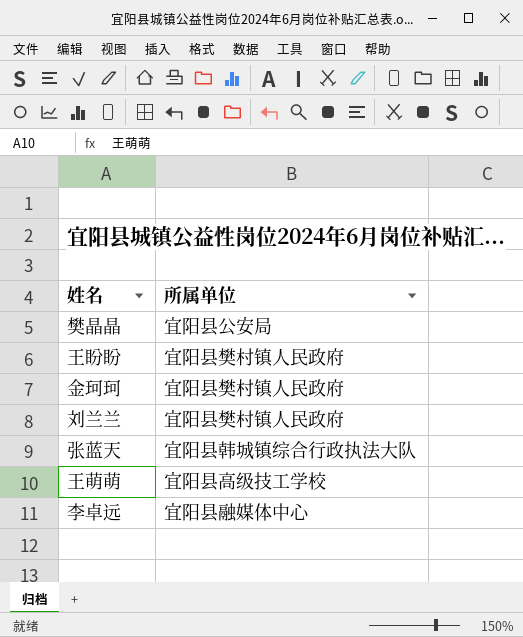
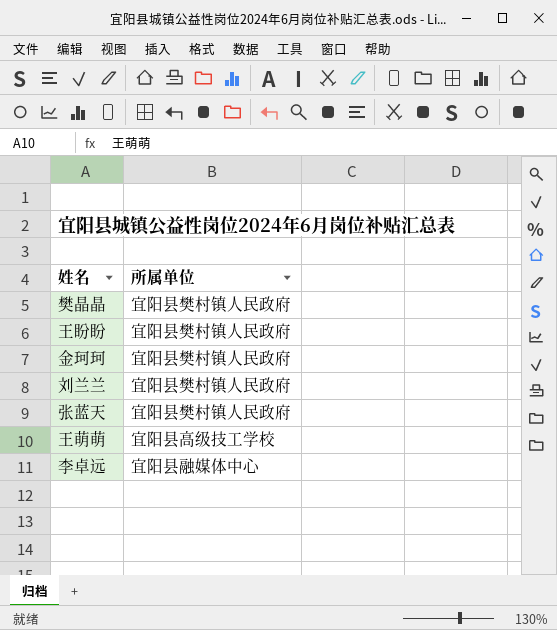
樊晶晶 | 所属单位: 宜阳县公安局 -> 宜阳县樊村镇人民政府
张蓝天 | 所属单位: 宜阳县韩城镇综合行政执法大队 -> 宜阳县樊村镇人民政府

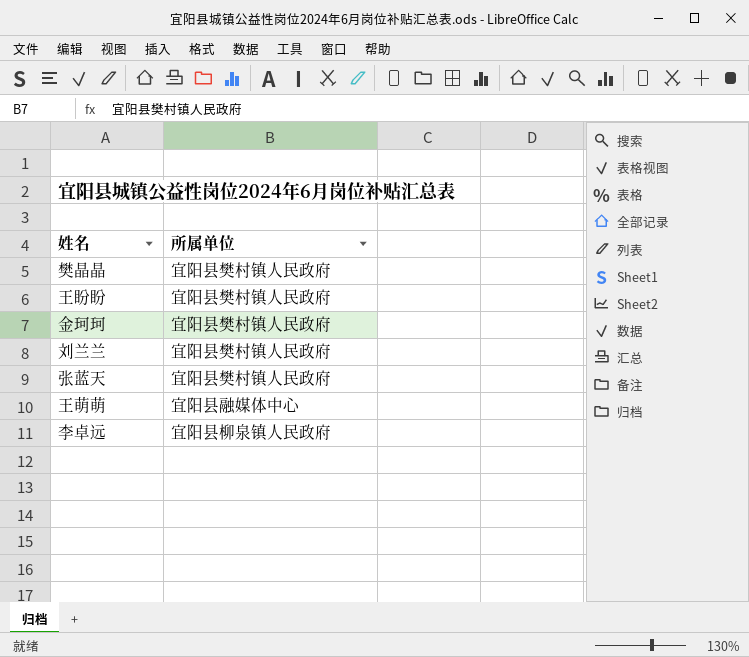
王萌萌 | 所属单位: 宜阳县高级技工学校 -> 宜阳县融媒体中心
李卓远 | 所属单位: 宜阳县融媒体中心 -> 宜阳县柳泉镇人民政府

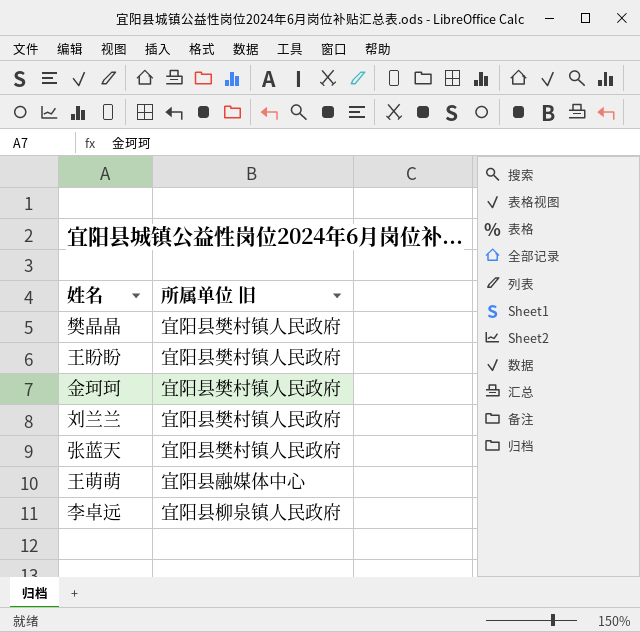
column name: 所属单位 -> 所属单位 旧

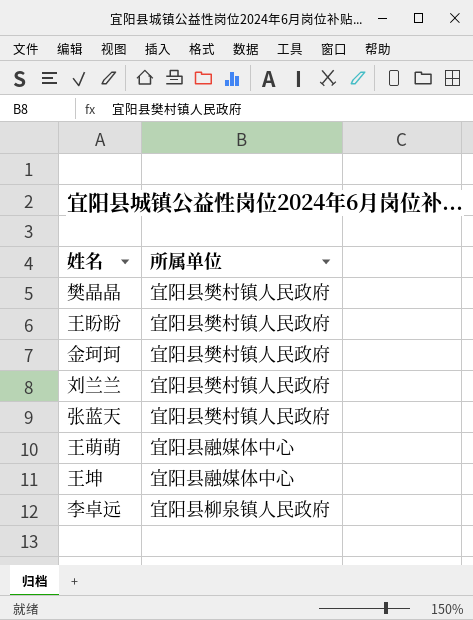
column name: 所属单位 旧 -> 所属单位
row 王坤: none -> 宜阳县融媒体中心

